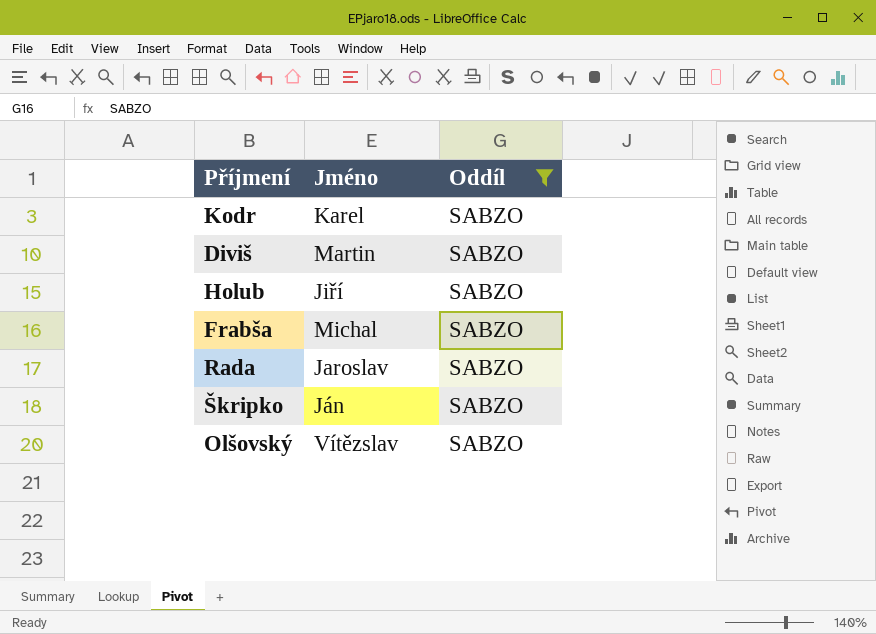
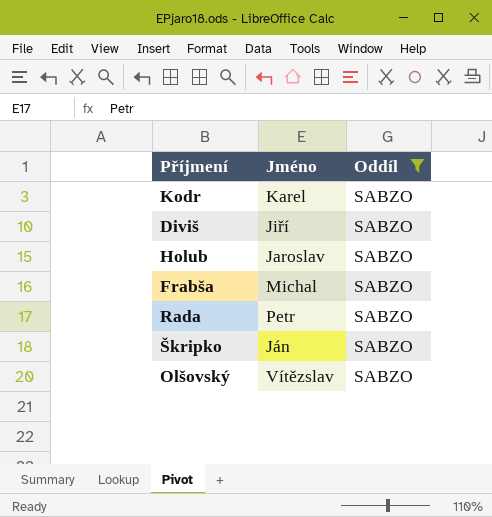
Diviš | Jméno: Martin -> Jiří
Holub | Jméno: Jiří -> Jaroslav
Rada | Jméno: Jaroslav -> Petr

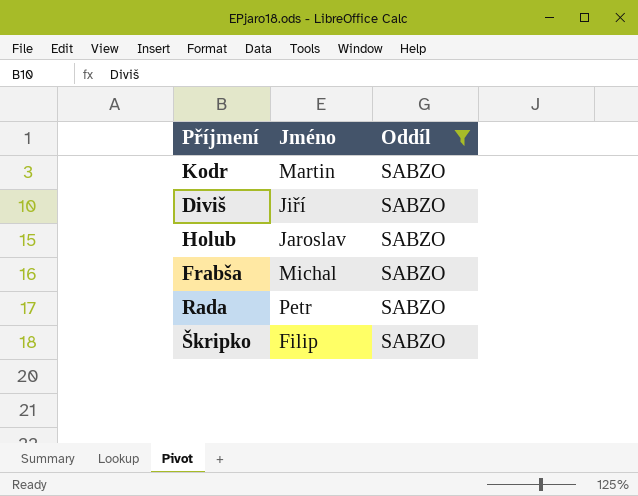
row Olšovský: Vítězslav | SABZO -> none
Kodr | Jméno: Karel -> Martin
Škripko | Jméno: Ján -> Filip

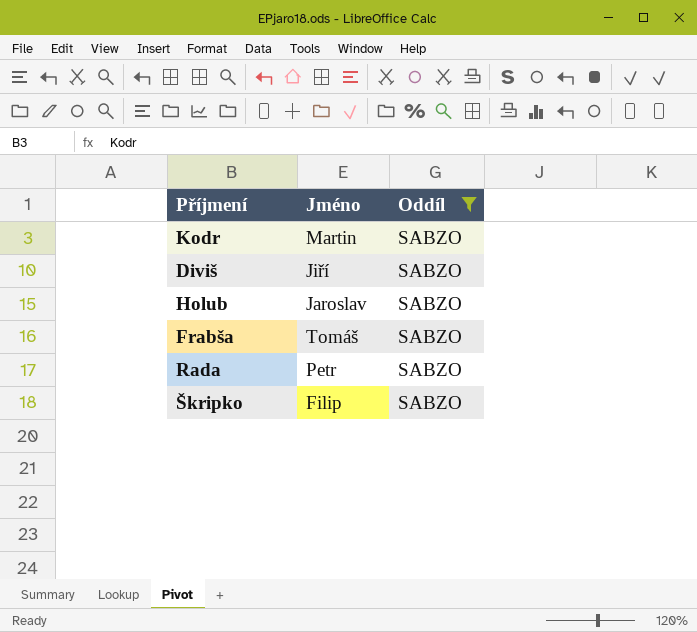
Frabša | Jméno: Michal -> Tomáš

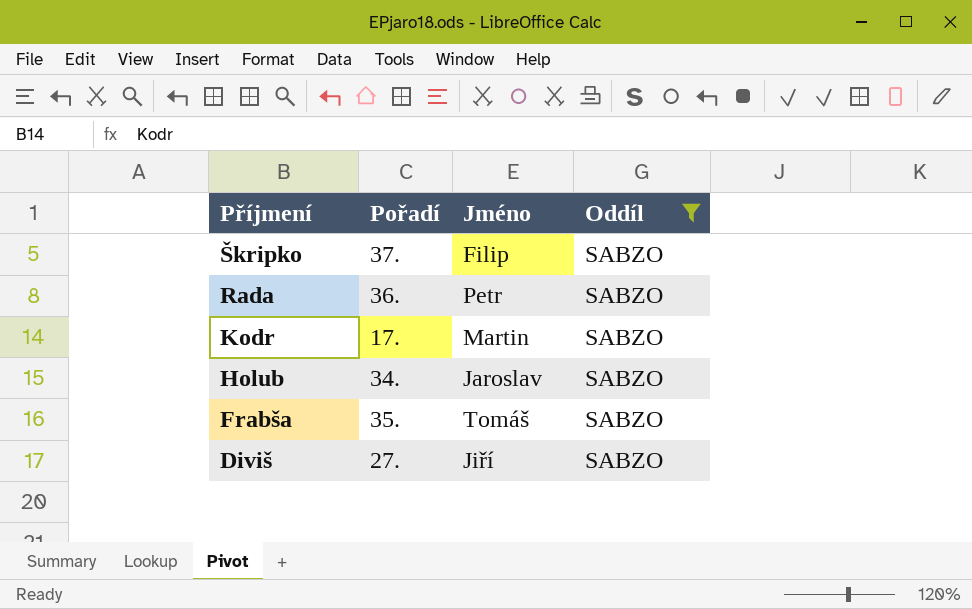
row order: none -> Příjmení descending
column Pořadí | position: none -> 2

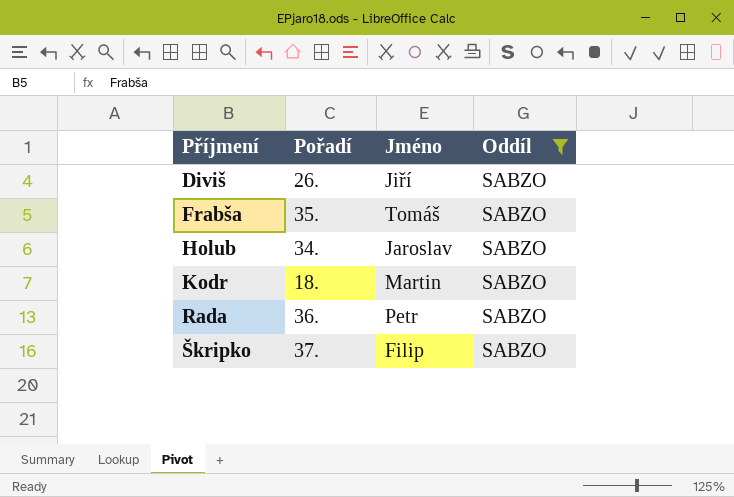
row order: Příjmení descending -> Příjmení ascending
Diviš | Pořadí: 27. -> 26.
Kodr | Pořadí: 17. -> 18.

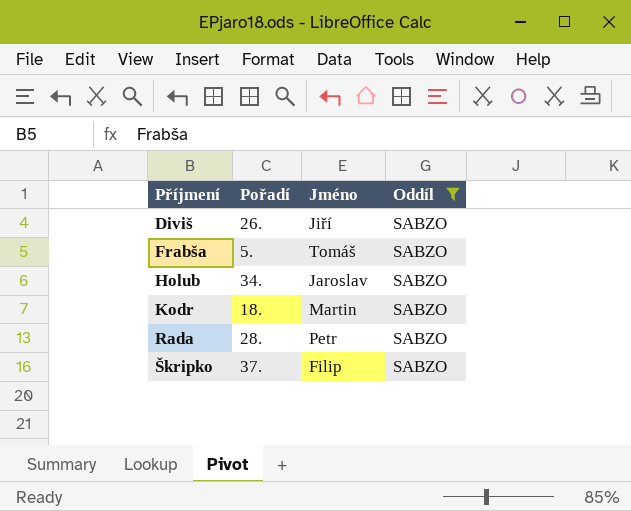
Frabša | Pořadí: 35. -> 5.
Rada | Pořadí: 36. -> 28.

